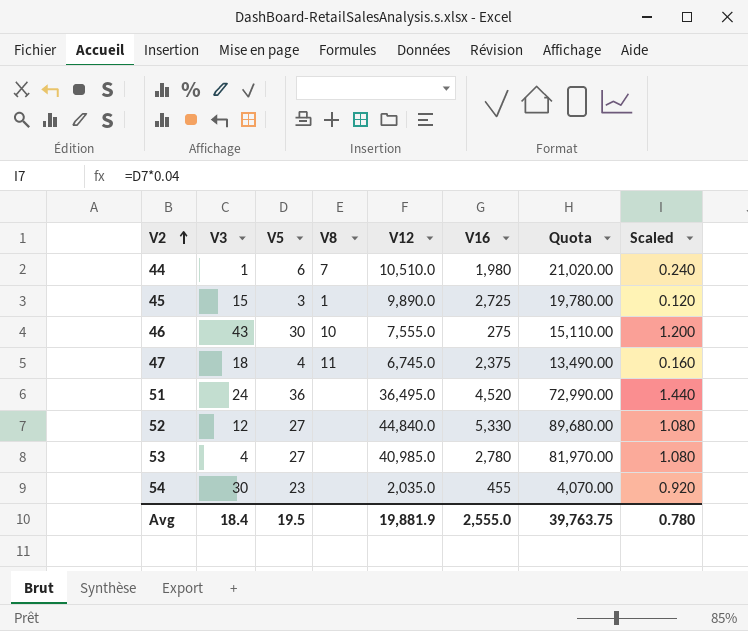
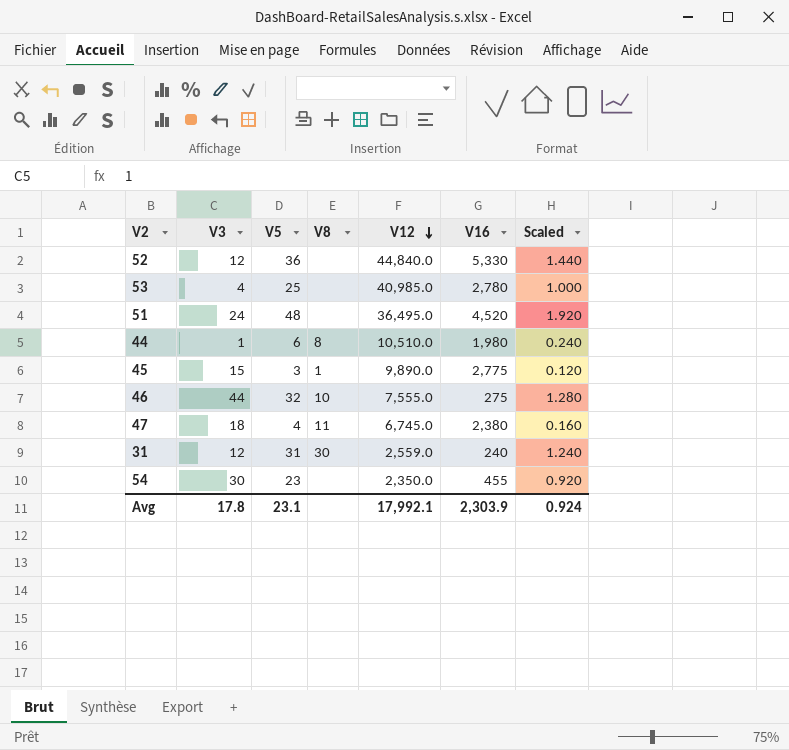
row order: V2 ascending -> V12 descending
column Quota | formula: [V12] * 2 -> none
52 | V5: 27 -> 36
52 | Scaled: 1.080 -> 1.440
53 | V5: 27 -> 25
53 | Scaled: 1.080 -> 1.000
51 | V5: 36 -> 48
51 | Scaled: 1.440 -> 1.920
44 | V8: 7 -> 8
45 | V16: 2,725 -> 2,775
46 | V3: 43 -> 44
46 | V5: 30 -> 32
46 | Scaled: 1.200 -> 1.280
47 | V16: 2,375 -> 2,380
row 31: none -> 12 | 31 | 30 | 2,559.0 | 240 | 1.240
54 | V12: 2,035.0 -> 2,350.0
Avg | V3: 18.4 -> 17.8
Avg | V5: 19.5 -> 23.1
Avg | V12: 19,881.9 -> 17,992.1
Avg | V16: 2,555.0 -> 2,303.9
Avg | Scaled: 0.780 -> 0.924

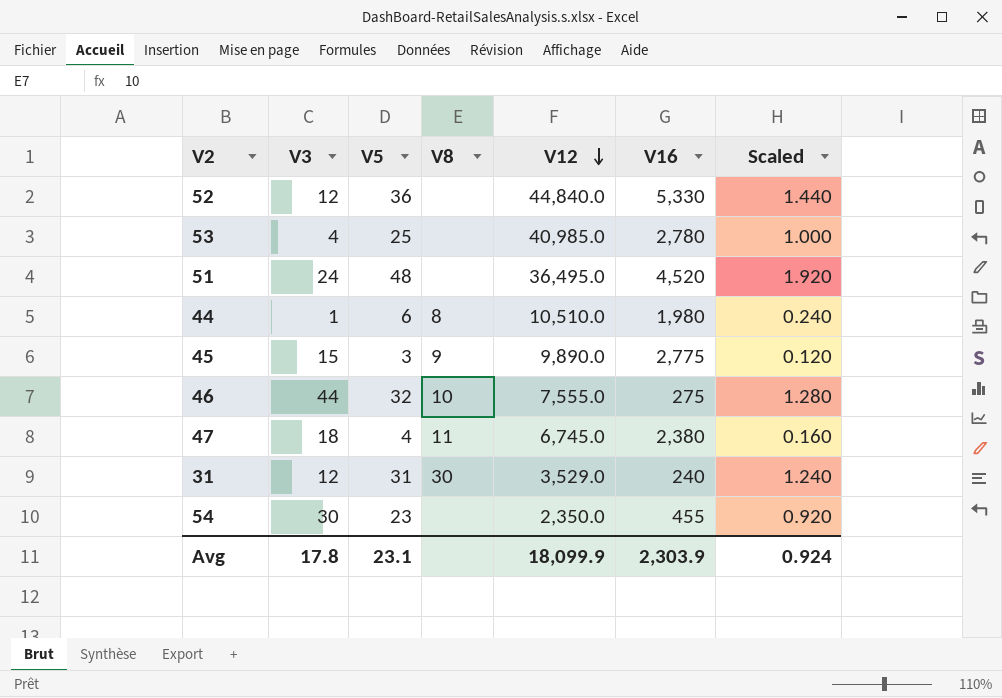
45 | V8: 1 -> 9
31 | V12: 2,559.0 -> 3,529.0
Avg | V12: 17,992.1 -> 18,099.9

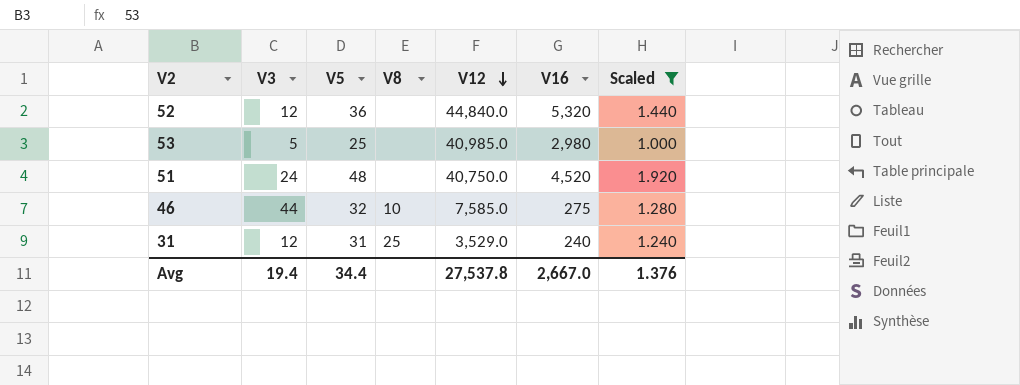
filter: none -> Scaled >= 1.000
52 | V16: 5,330 -> 5,320
53 | V3: 4 -> 5
53 | V16: 2,780 -> 2,980
51 | V12: 36,495.0 -> 40,750.0
46 | V12: 7,555.0 -> 7,585.0
31 | V8: 30 -> 25
Avg | V3: 17.8 -> 19.4
Avg | V5: 23.1 -> 34.4
Avg | V12: 18,099.9 -> 27,537.8
Avg | V16: 2,303.9 -> 2,667.0
Avg | Scaled: 0.924 -> 1.376

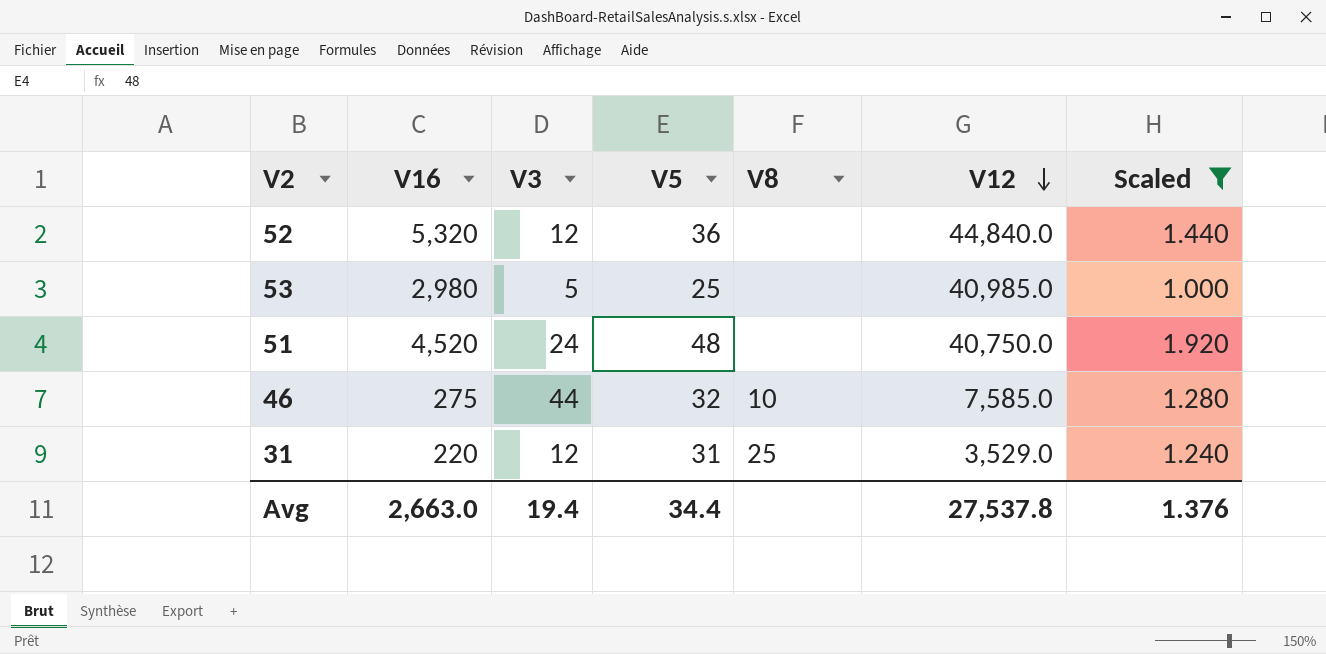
column V16 | position: 6 -> 2
31 | V16: 240 -> 220
Avg | V16: 2,667.0 -> 2,663.0

